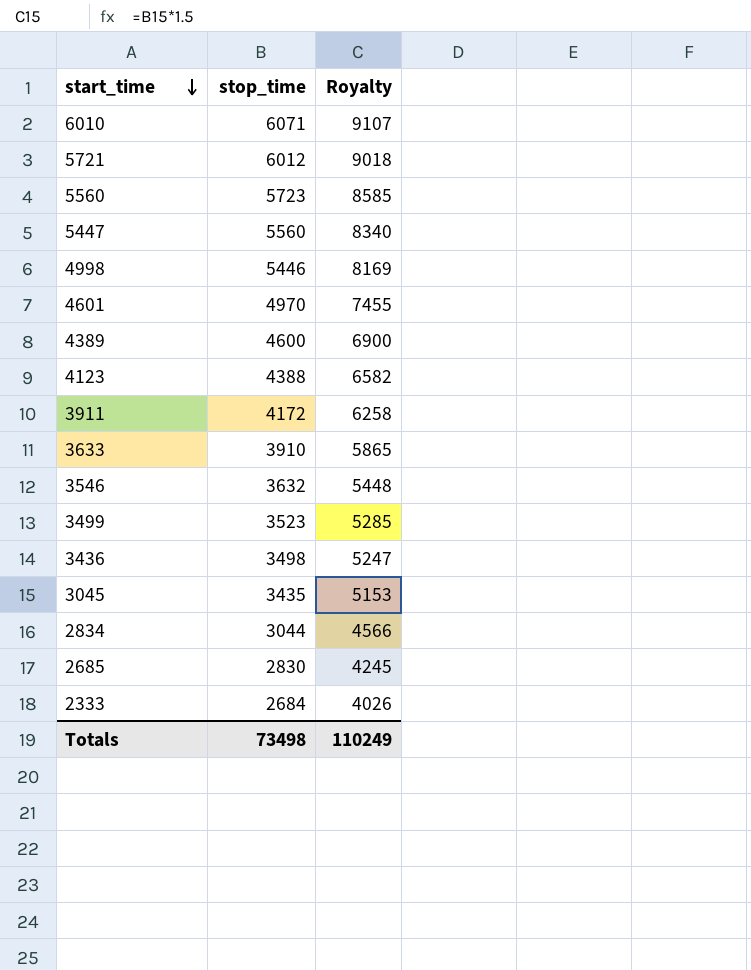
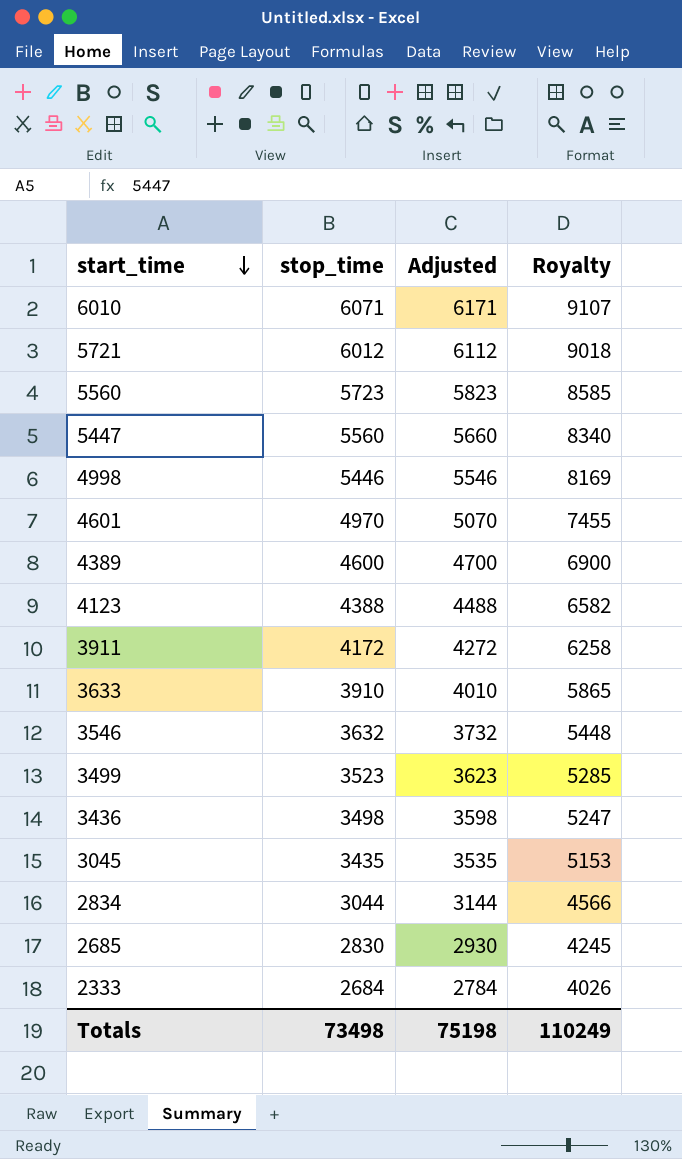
column Adjusted | formula: none -> [stop_time] + 100

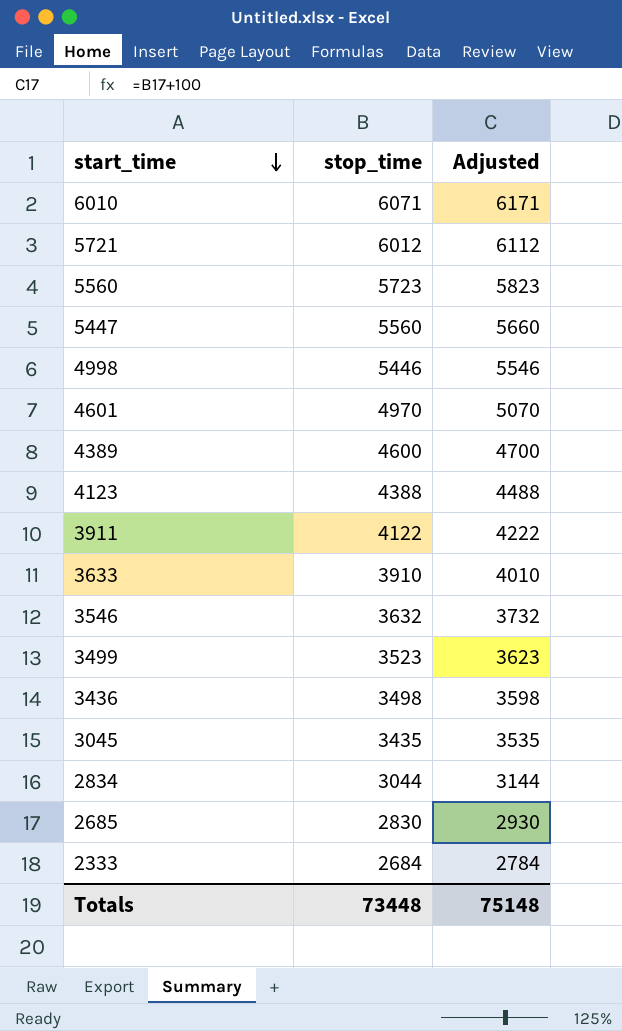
column Royalty | formula: [stop_time] * 1.5 -> none
3911 | stop_time: 4172 -> 4122
3911 | Adjusted: 4272 -> 4222
Totals | stop_time: 73498 -> 73448
Totals | Adjusted: 75198 -> 75148

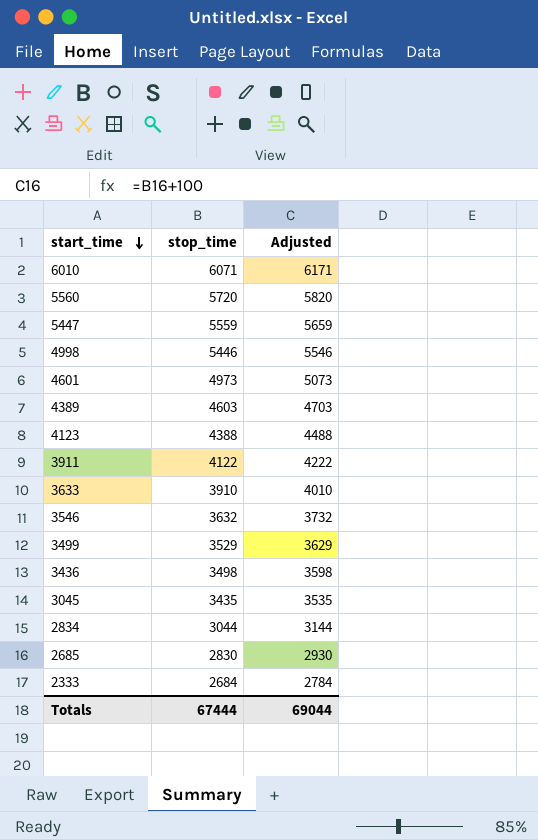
row 5721: 6012 | 6112 -> none
5560 | stop_time: 5723 -> 5720
5560 | Adjusted: 5823 -> 5820
5447 | stop_time: 5560 -> 5559
5447 | Adjusted: 5660 -> 5659
4601 | stop_time: 4970 -> 4973
4601 | Adjusted: 5070 -> 5073
4389 | stop_time: 4600 -> 4603
4389 | Adjusted: 4700 -> 4703
3499 | stop_time: 3523 -> 3529
3499 | Adjusted: 3623 -> 3629
Totals | stop_time: 73448 -> 67444
Totals | Adjusted: 75148 -> 69044

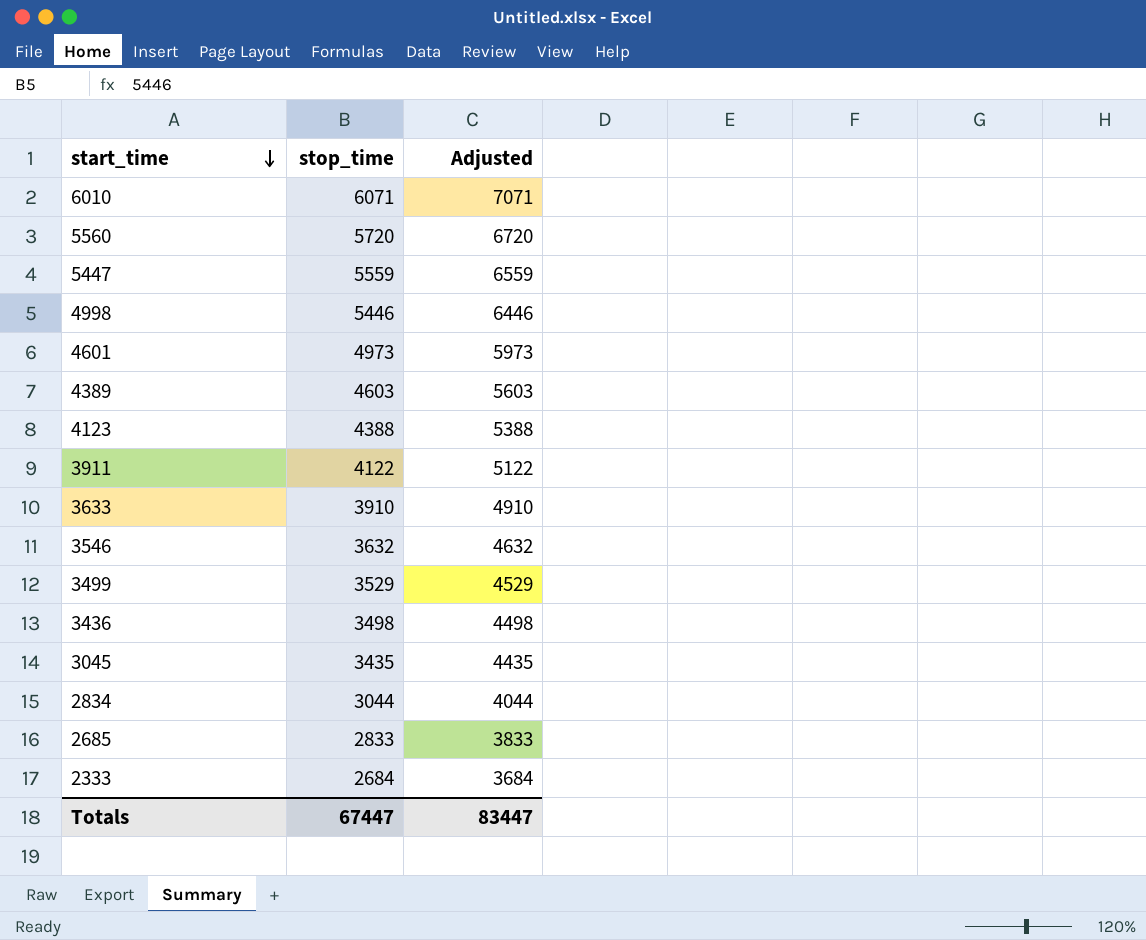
column Adjusted | formula: [stop_time] + 100 -> [stop_time] + 1000
2685 | stop_time: 2830 -> 2833
Totals | stop_time: 67444 -> 67447
Totals | Adjusted: 69044 -> 83447

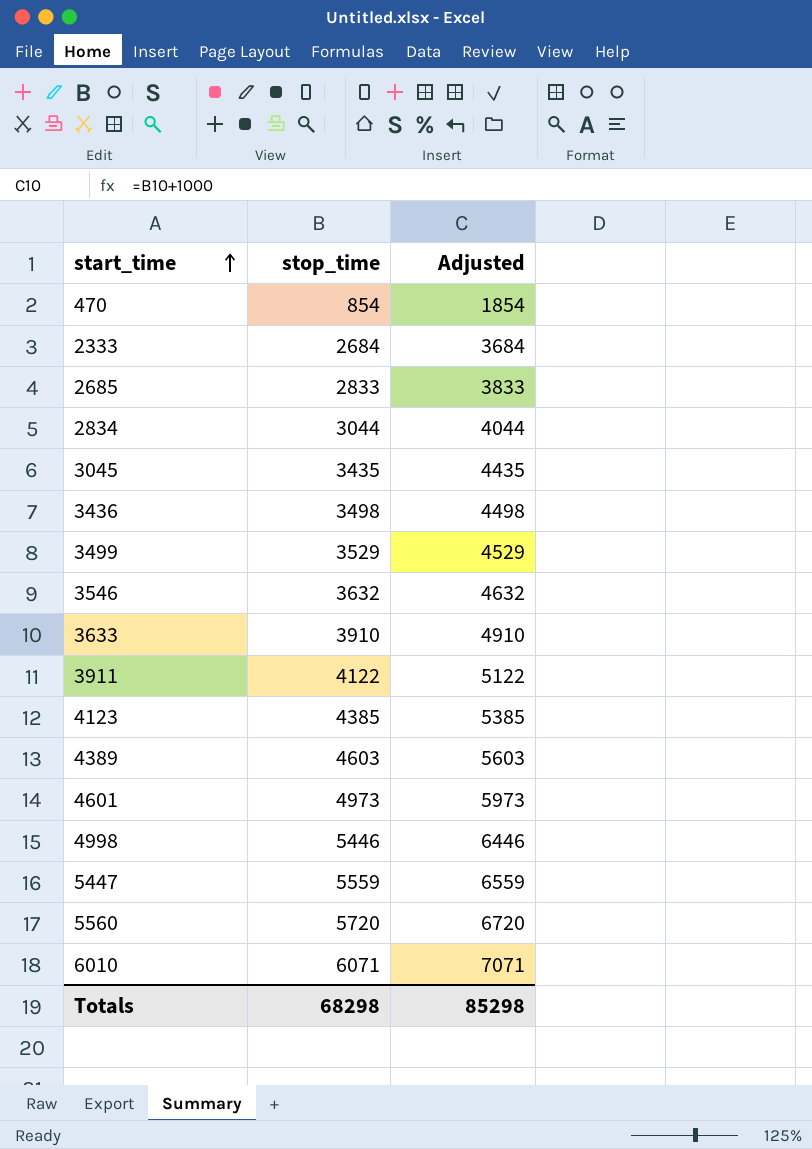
row order: start_time descending -> start_time ascending
row 470: none -> 854 | 1854
4123 | stop_time: 4388 -> 4385
4123 | Adjusted: 5388 -> 5385
Totals | stop_time: 67447 -> 68298
Totals | Adjusted: 83447 -> 85298

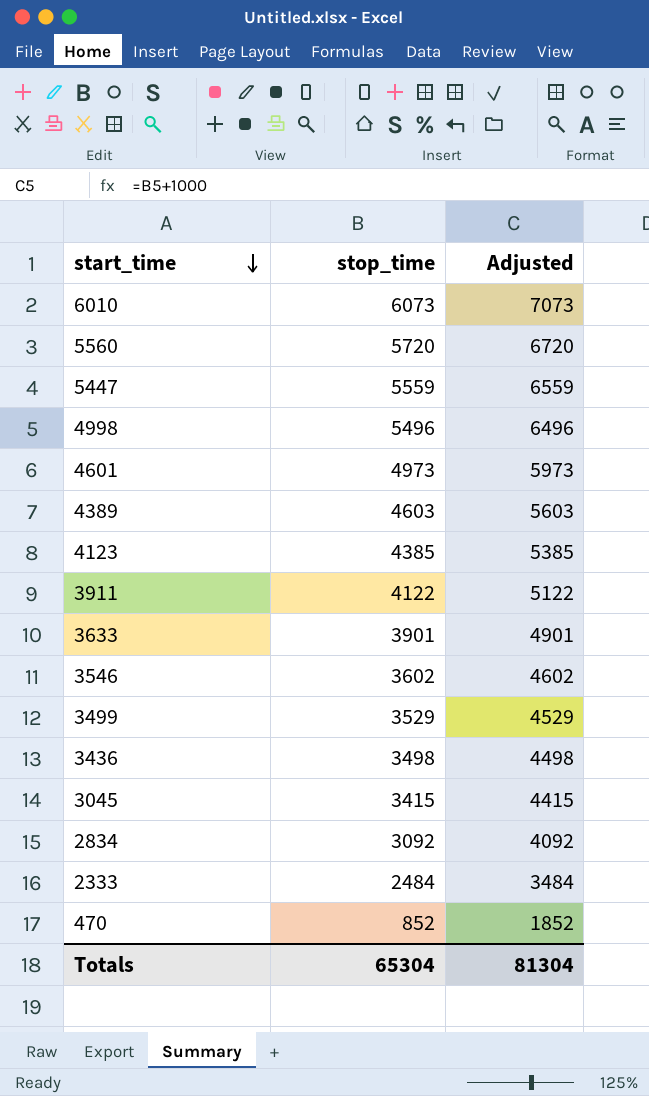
row order: start_time ascending -> start_time descending
row 2685: 2833 | 3833 -> none
6010 | stop_time: 6071 -> 6073
6010 | Adjusted: 7071 -> 7073
4998 | stop_time: 5446 -> 5496
4998 | Adjusted: 6446 -> 6496
3633 | stop_time: 3910 -> 3901
3633 | Adjusted: 4910 -> 4901
3546 | stop_time: 3632 -> 3602
3546 | Adjusted: 4632 -> 4602
3045 | stop_time: 3435 -> 3415
3045 | Adjusted: 4435 -> 4415
2834 | stop_time: 3044 -> 3092
2834 | Adjusted: 4044 -> 4092
2333 | stop_time: 2684 -> 2484
2333 | Adjusted: 3684 -> 3484
470 | stop_time: 854 -> 852
470 | Adjusted: 1854 -> 1852
Totals | stop_time: 68298 -> 65304
Totals | Adjusted: 85298 -> 81304

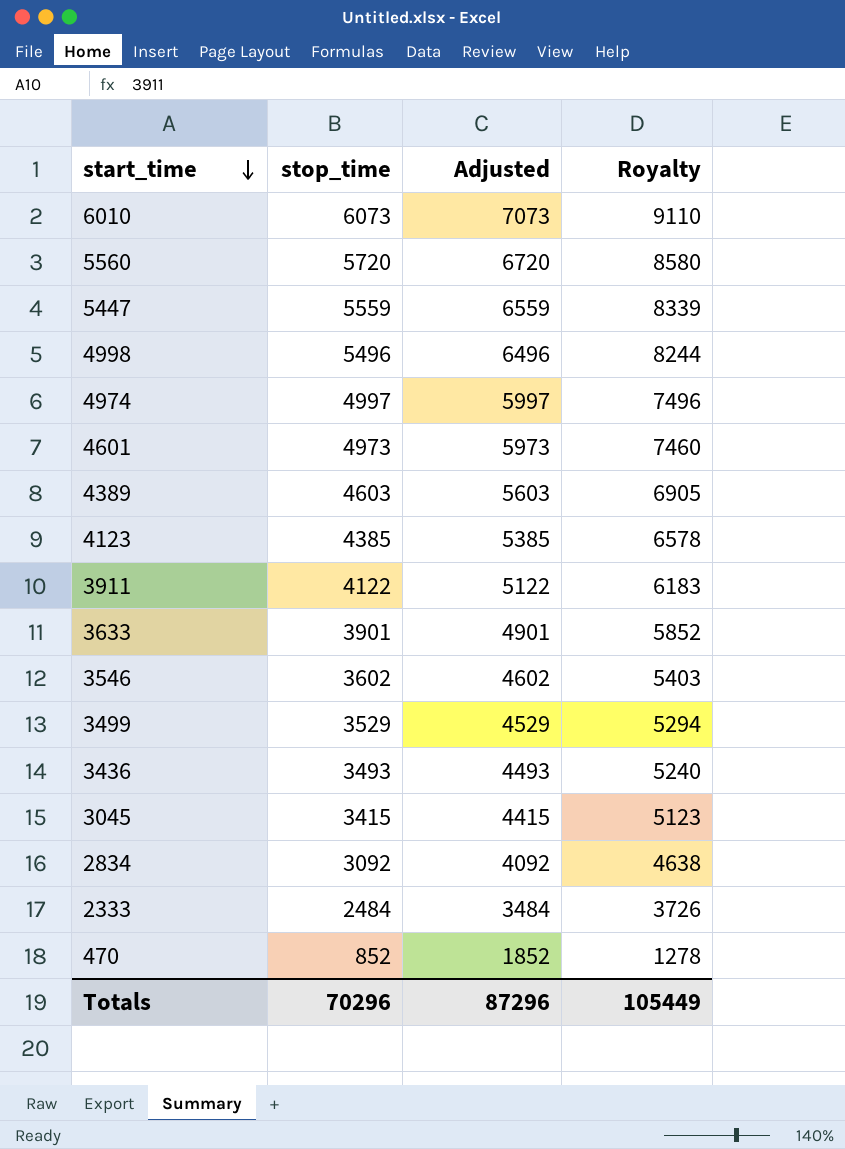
column Royalty | formula: none -> [stop_time] * 1.5
row 4974: none -> 4997 | 5997 | 7496
3436 | stop_time: 3498 -> 3493
3436 | Adjusted: 4498 -> 4493
Totals | stop_time: 65304 -> 70296
Totals | Adjusted: 81304 -> 87296

